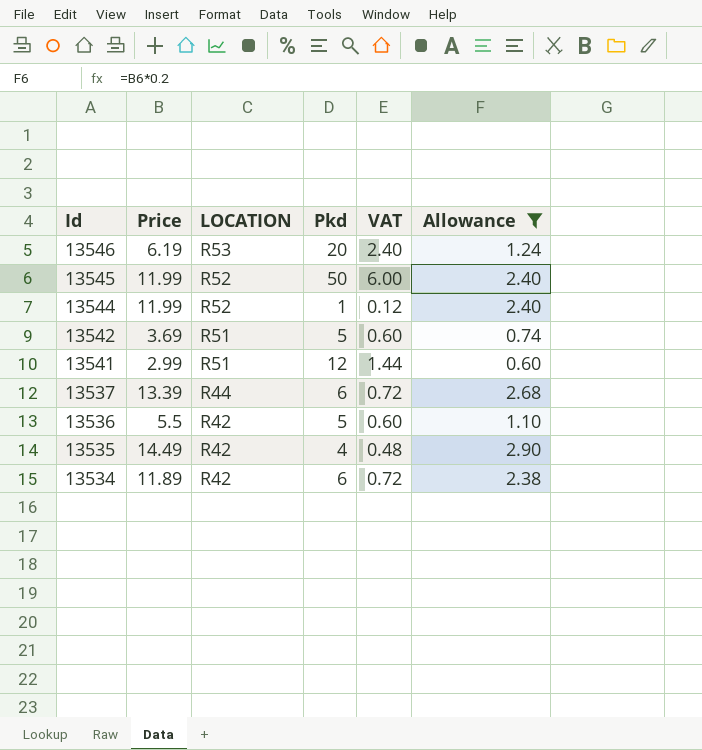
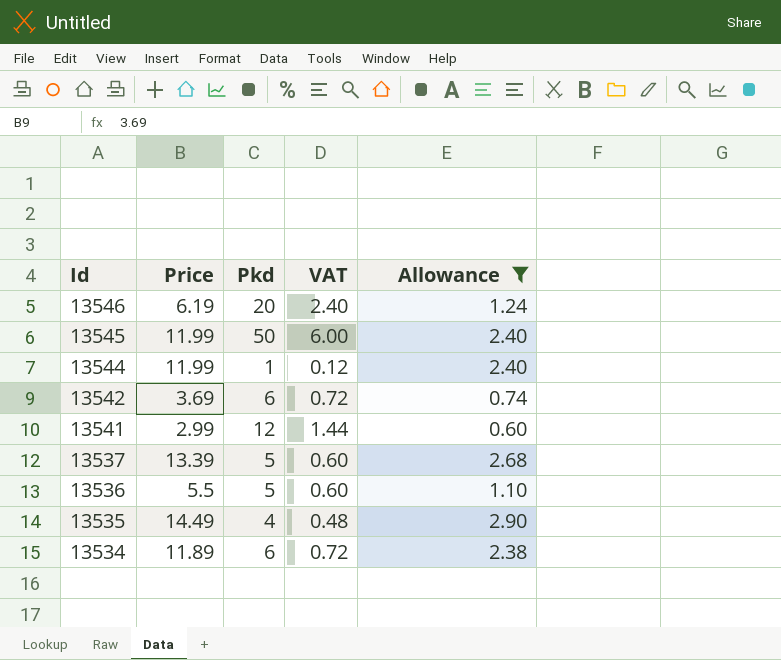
column LOCATION | position: 3 -> none
13542 | Pkd: 5 -> 6
13542 | VAT: 0.60 -> 0.72
13537 | Pkd: 6 -> 5
13537 | VAT: 0.72 -> 0.60

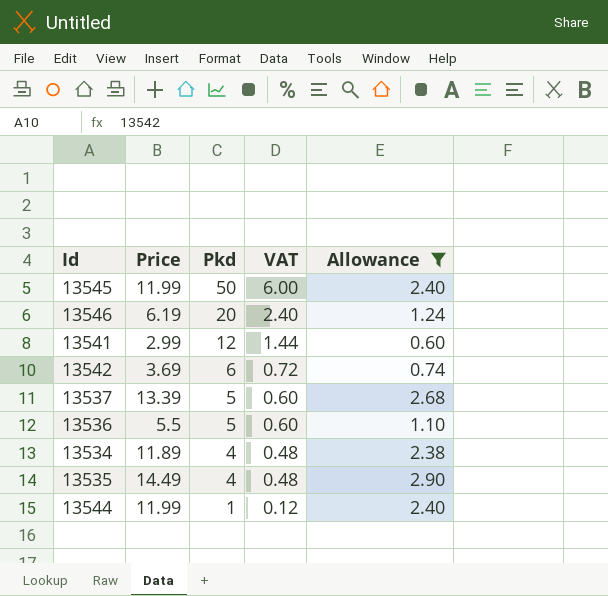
row order: Id descending -> Pkd descending
13534 | Pkd: 6 -> 4
13534 | VAT: 0.72 -> 0.48

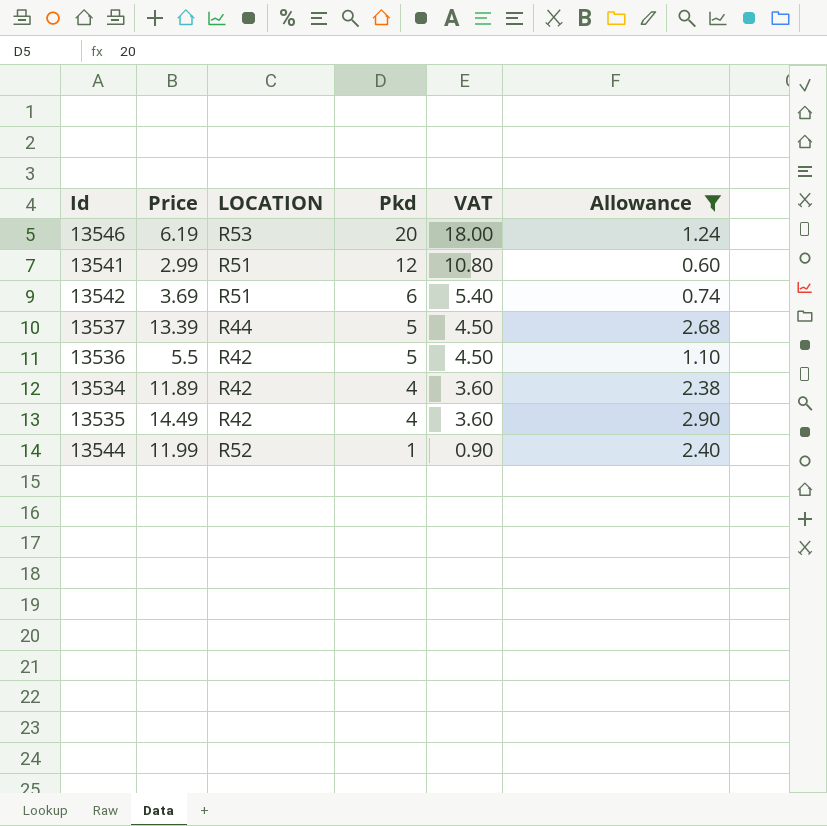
column LOCATION | position: none -> 3
column VAT | formula: [Pkd] * 0.12 -> [Pkd] * 0.9
row 13545: 11.99 | 50 | 6.00 | 2.40 -> none

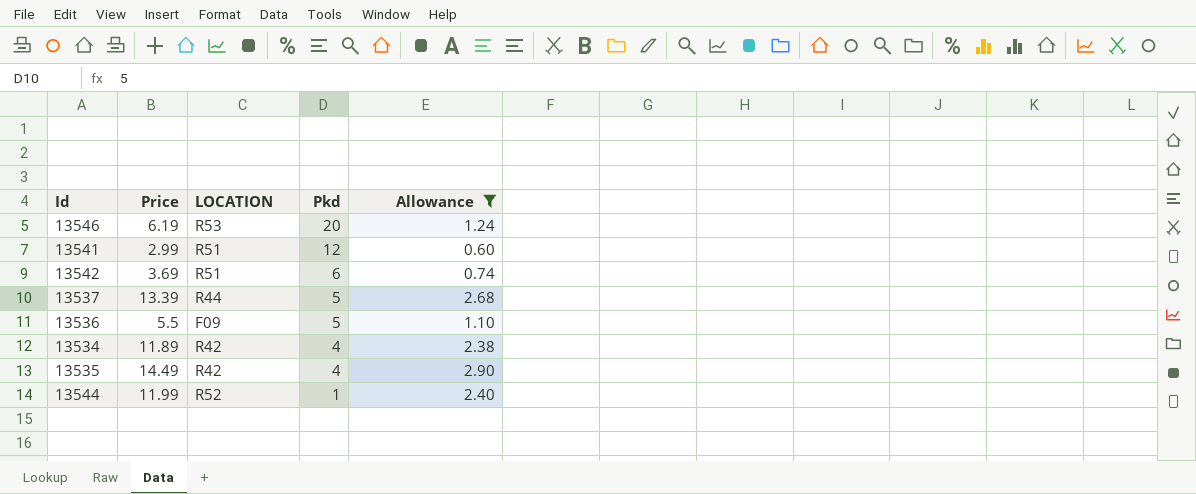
column VAT | formula: [Pkd] * 0.9 -> none
13536 | LOCATION: R42 -> F09

